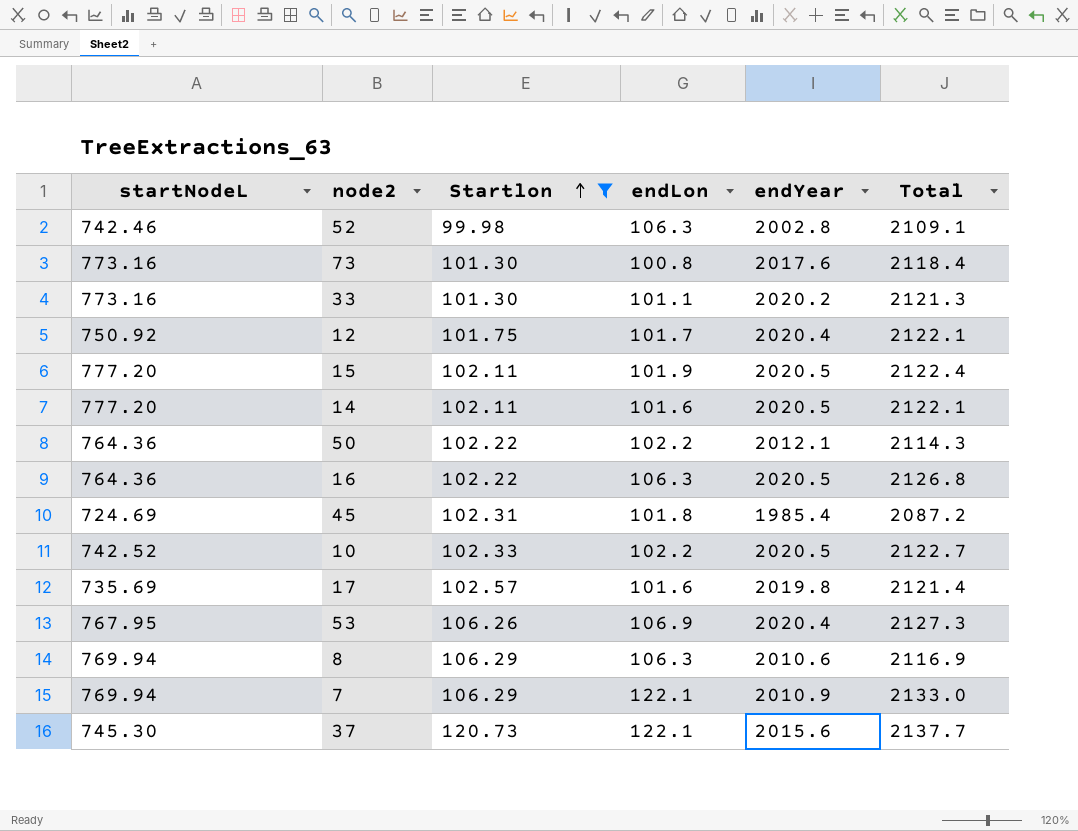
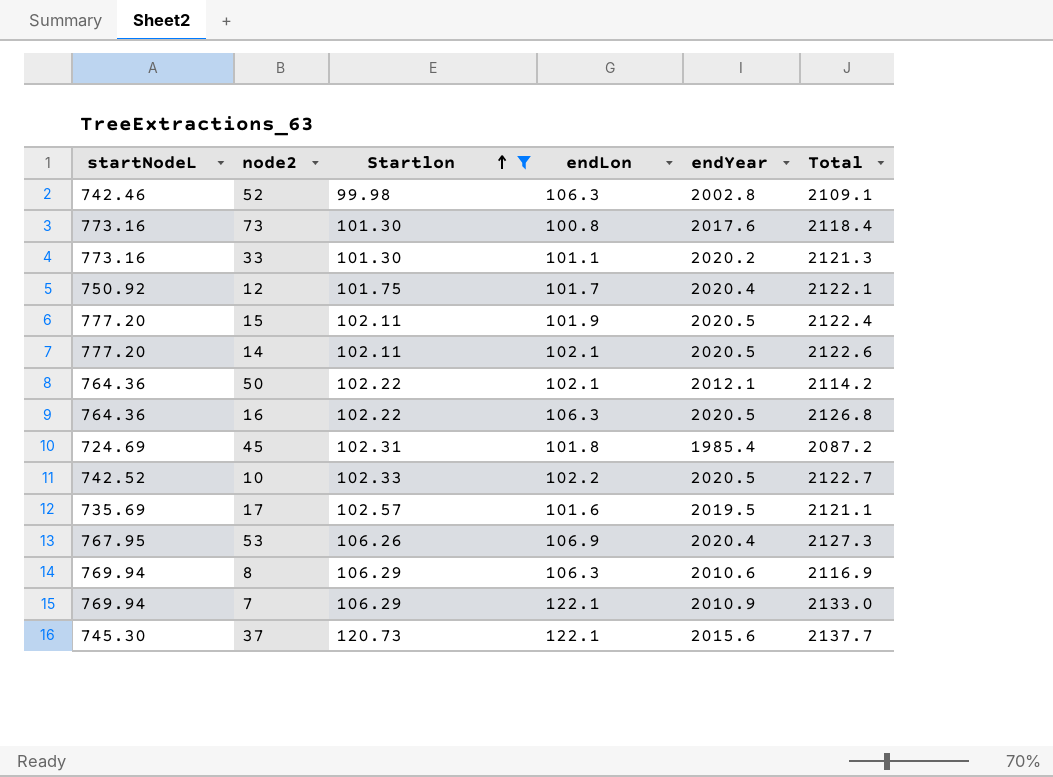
14 | endLon: 101.6 -> 102.1
14 | Total: 2122.1 -> 2122.6
50 | endLon: 102.2 -> 102.1
50 | Total: 2114.3 -> 2114.2
17 | endYear: 2019.8 -> 2019.5
17 | Total: 2121.4 -> 2121.1

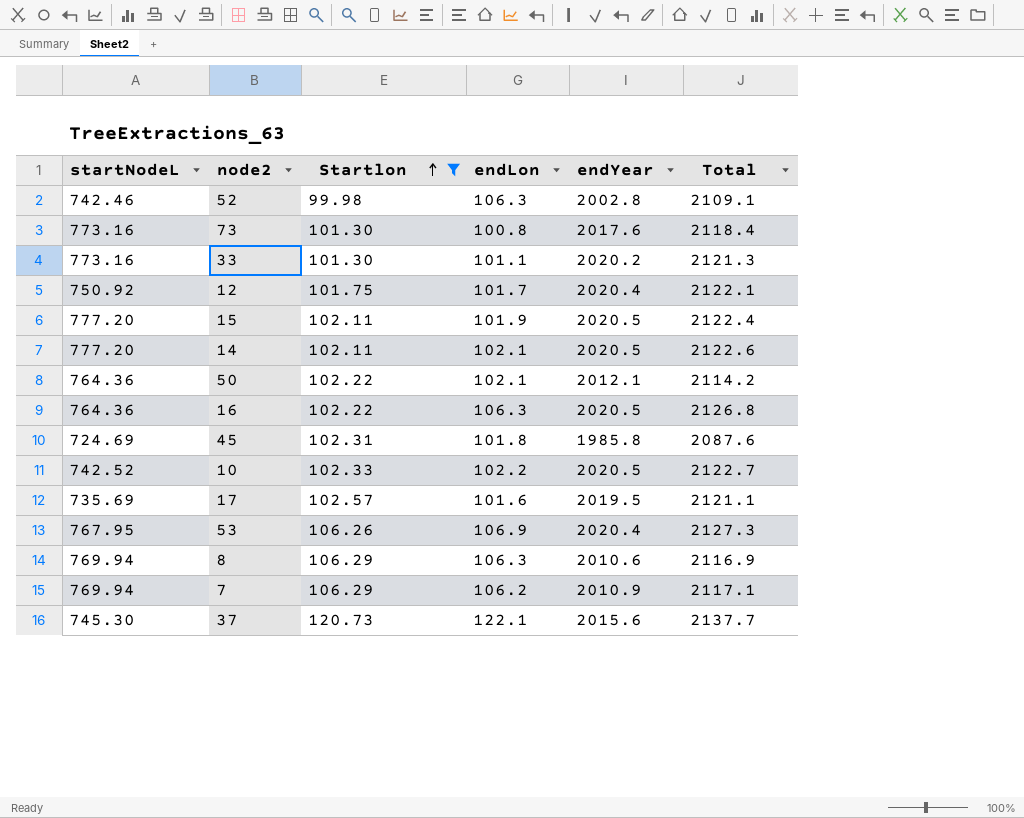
45 | endYear: 1985.4 -> 1985.8
45 | Total: 2087.2 -> 2087.6
7 | endLon: 122.1 -> 106.2
7 | Total: 2133.0 -> 2117.1

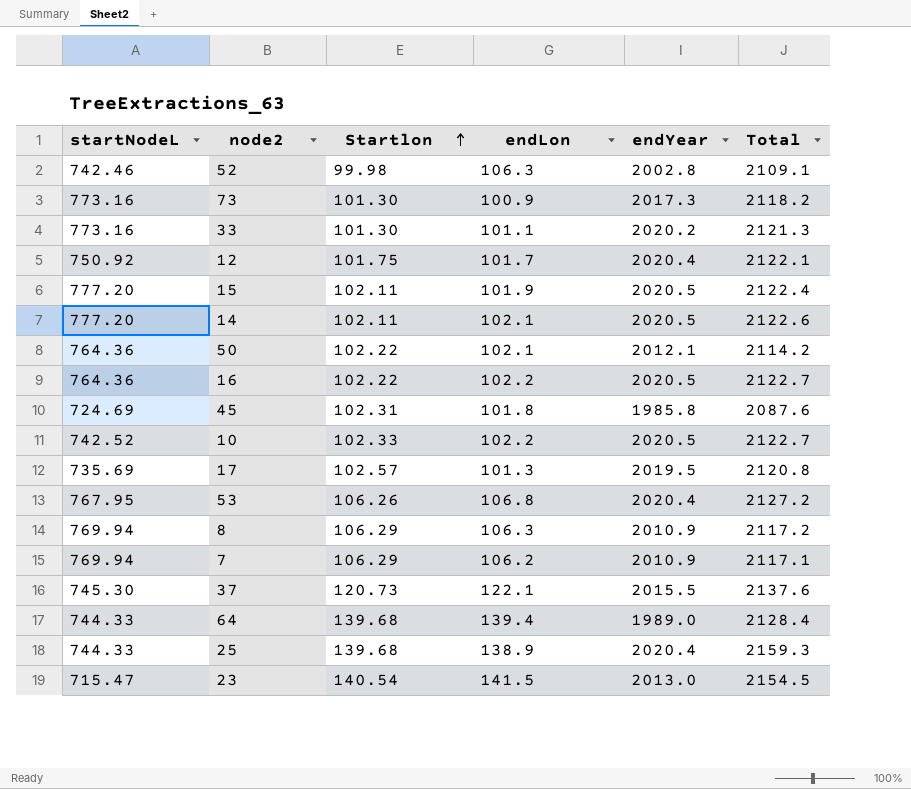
filter: Startlon <= 120.73 -> none
73 | endLon: 100.8 -> 100.9
73 | endYear: 2017.6 -> 2017.3
73 | Total: 2118.4 -> 2118.2
16 | endLon: 106.3 -> 102.2
16 | Total: 2126.8 -> 2122.7
17 | endLon: 101.6 -> 101.3
17 | Total: 2121.1 -> 2120.8
53 | endLon: 106.9 -> 106.8
53 | Total: 2127.3 -> 2127.2
8 | endYear: 2010.6 -> 2010.9
8 | Total: 2116.9 -> 2117.2
37 | endYear: 2015.6 -> 2015.5
37 | Total: 2137.7 -> 2137.6

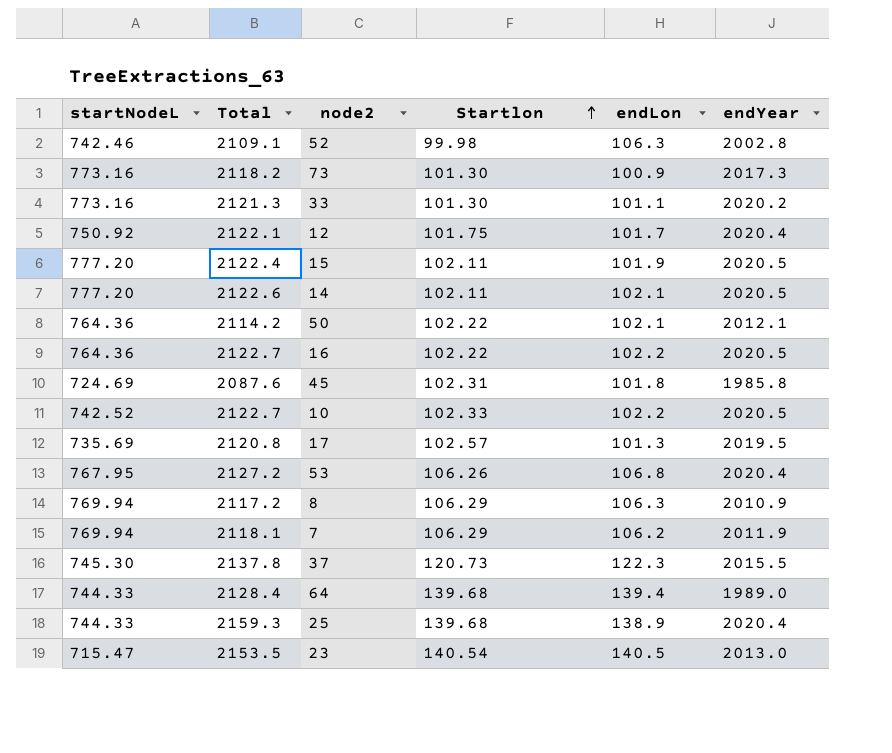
column Total | position: 6 -> 2
7 | Total: 2117.1 -> 2118.1
7 | endYear: 2010.9 -> 2011.9
37 | Total: 2137.6 -> 2137.8
37 | endLon: 122.1 -> 122.3
23 | Total: 2154.5 -> 2153.5
23 | endLon: 141.5 -> 140.5

